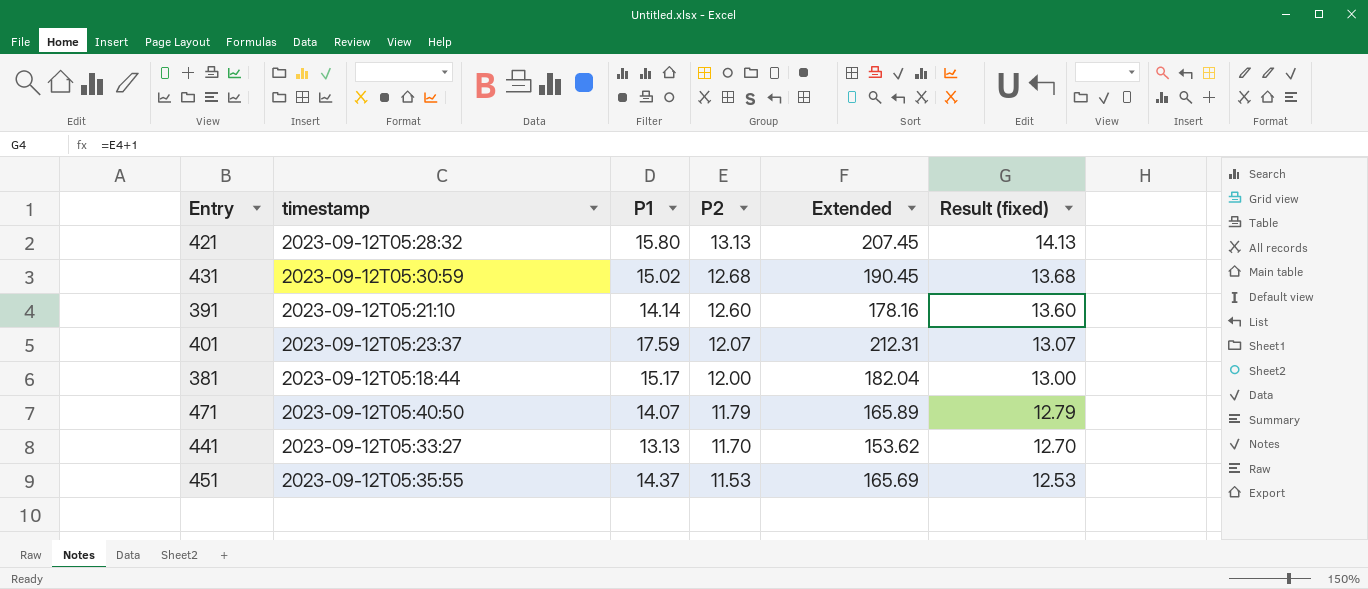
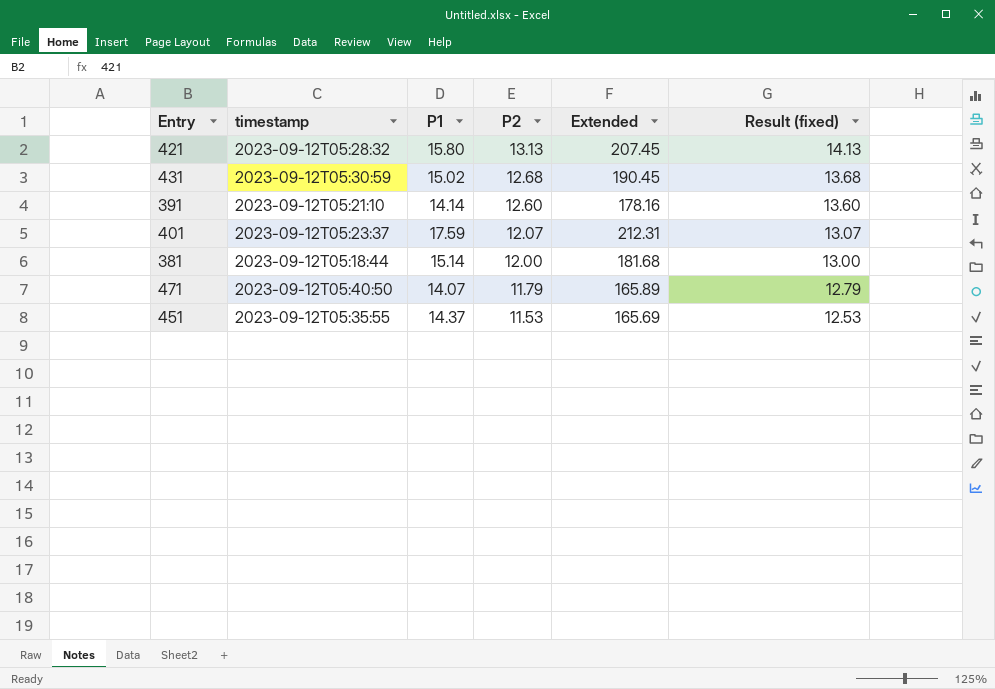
row 441: 2023-09-12T05:33:27 | 13.13 | 11.70 | 153.62 | 12.70 -> none
381 | P1: 15.17 -> 15.14
381 | Extended: 182.04 -> 181.68

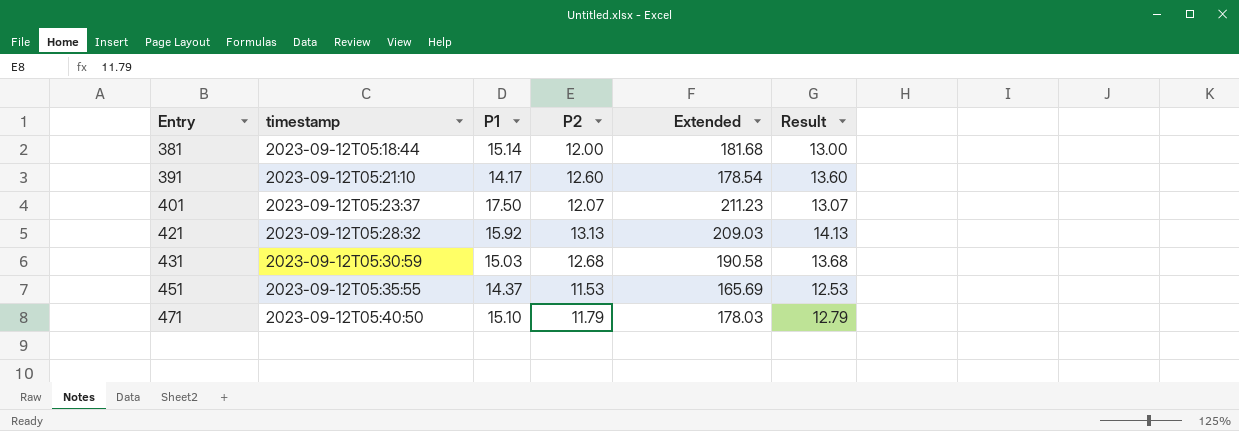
row order: P2 descending -> Entry ascending
column name: Result (fixed) -> Result
391 | P1: 14.14 -> 14.17
391 | Extended: 178.16 -> 178.54
401 | P1: 17.59 -> 17.50
401 | Extended: 212.31 -> 211.23
421 | P1: 15.80 -> 15.92
421 | Extended: 207.45 -> 209.03
431 | P1: 15.02 -> 15.03
431 | Extended: 190.45 -> 190.58
471 | P1: 14.07 -> 15.10
471 | Extended: 165.89 -> 178.03

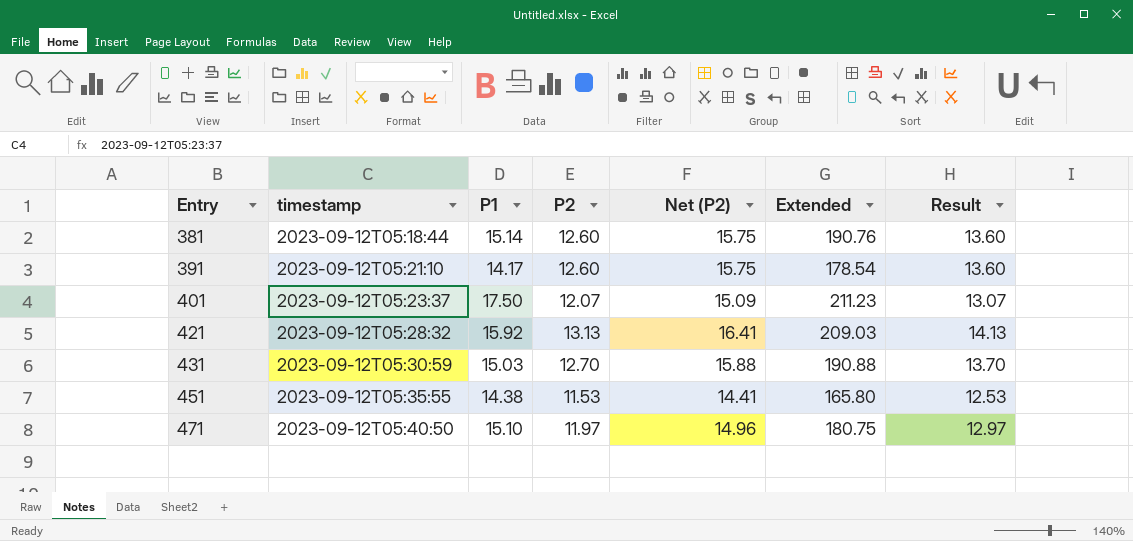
column Net (P2) | formula: none -> [P2] * 1.25
381 | P2: 12.00 -> 12.60
381 | Extended: 181.68 -> 190.76
381 | Result: 13.00 -> 13.60
431 | P2: 12.68 -> 12.70
431 | Extended: 190.58 -> 190.88
431 | Result: 13.68 -> 13.70
451 | P1: 14.37 -> 14.38
451 | Extended: 165.69 -> 165.80
471 | P2: 11.79 -> 11.97
471 | Extended: 178.03 -> 180.75
471 | Result: 12.79 -> 12.97

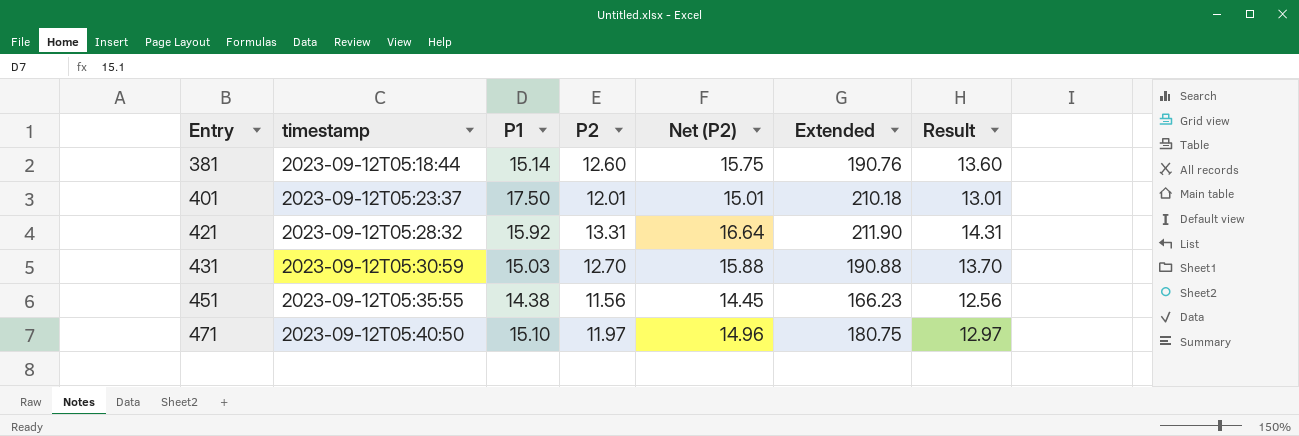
row 391: 2023-09-12T05:21:10 | 14.17 | 12.60 | 15.75 | 178.54 | 13.60 -> none
401 | P2: 12.07 -> 12.01
401 | Net (P2): 15.09 -> 15.01
401 | Extended: 211.23 -> 210.18
401 | Result: 13.07 -> 13.01
421 | P2: 13.13 -> 13.31
421 | Net (P2): 16.41 -> 16.64
421 | Extended: 209.03 -> 211.90
421 | Result: 14.13 -> 14.31
451 | P2: 11.53 -> 11.56
451 | Net (P2): 14.41 -> 14.45
451 | Extended: 165.80 -> 166.23
451 | Result: 12.53 -> 12.56

